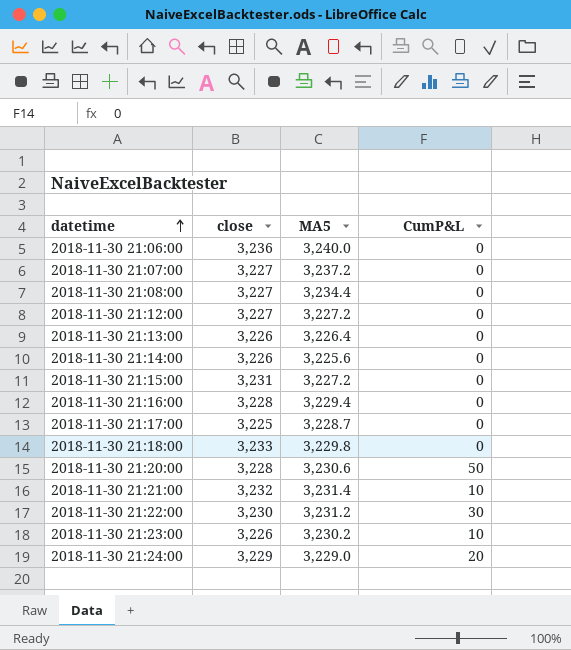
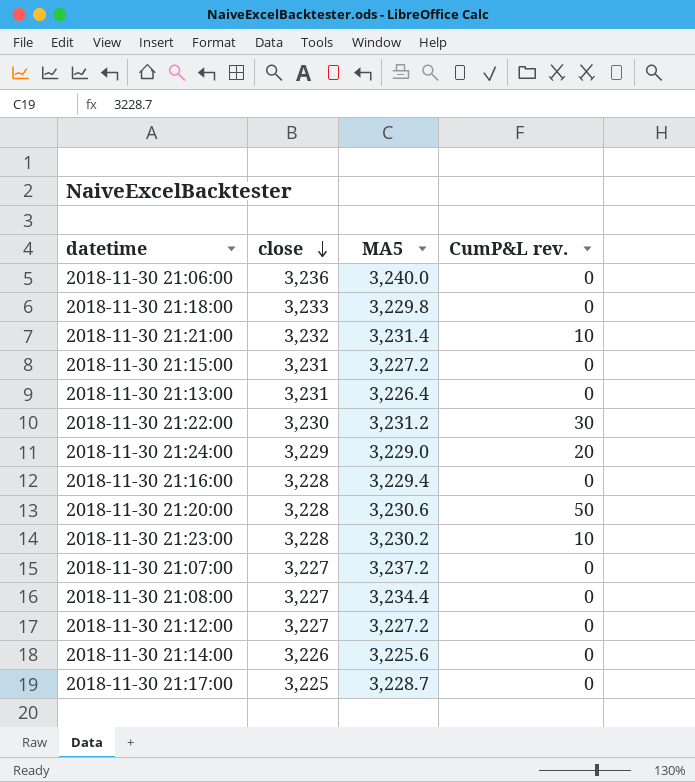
row order: datetime ascending -> close descending
column name: CumP&L -> CumP&L rev.
2018-11-30 21:13:00 | close: 3,226 -> 3,231
2018-11-30 21:23:00 | close: 3,226 -> 3,228

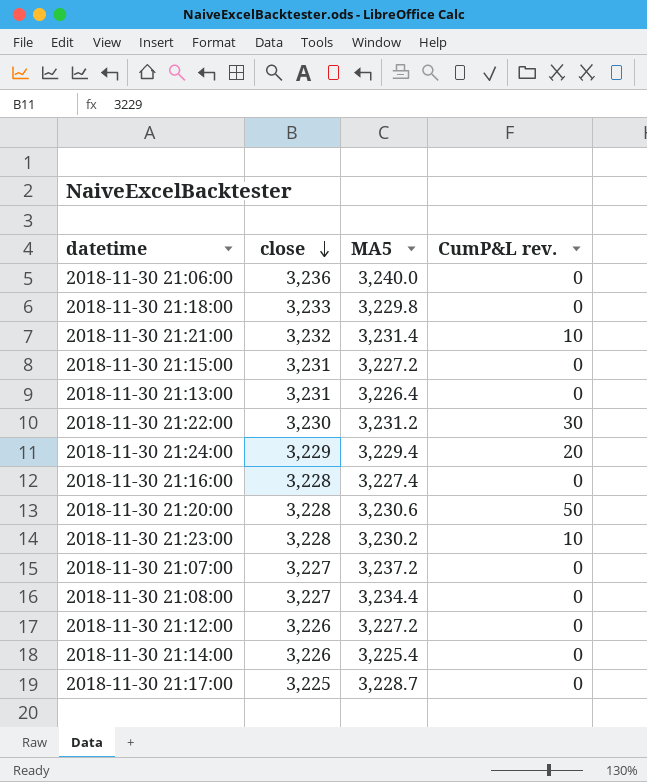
2018-11-30 21:24:00 | MA5: 3,229.0 -> 3,229.4
2018-11-30 21:16:00 | MA5: 3,229.4 -> 3,227.4
2018-11-30 21:12:00 | close: 3,227 -> 3,226
2018-11-30 21:14:00 | MA5: 3,225.6 -> 3,225.4

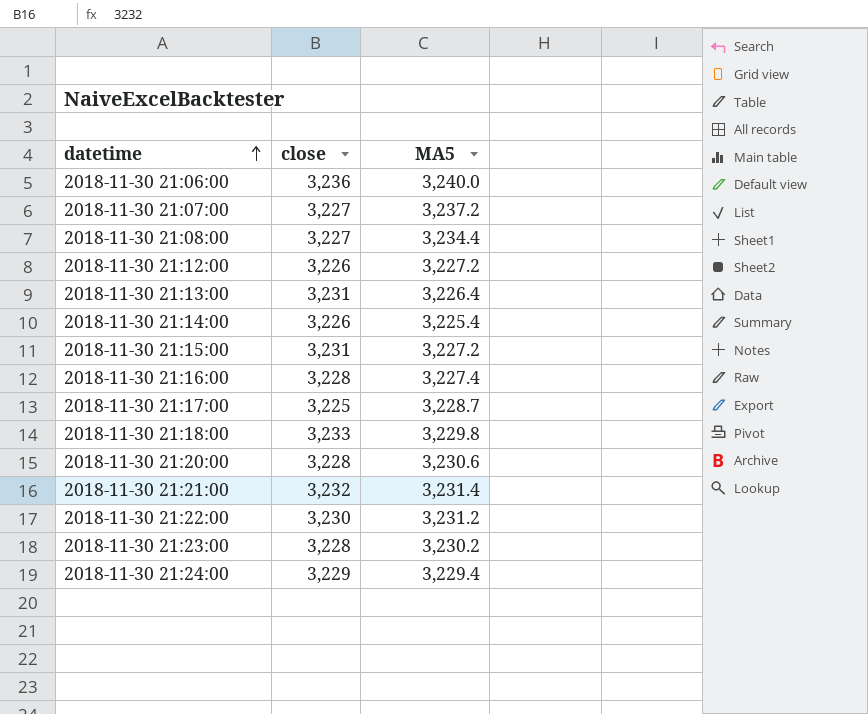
row order: close descending -> datetime ascending
column CumP&L rev. | position: 4 -> none

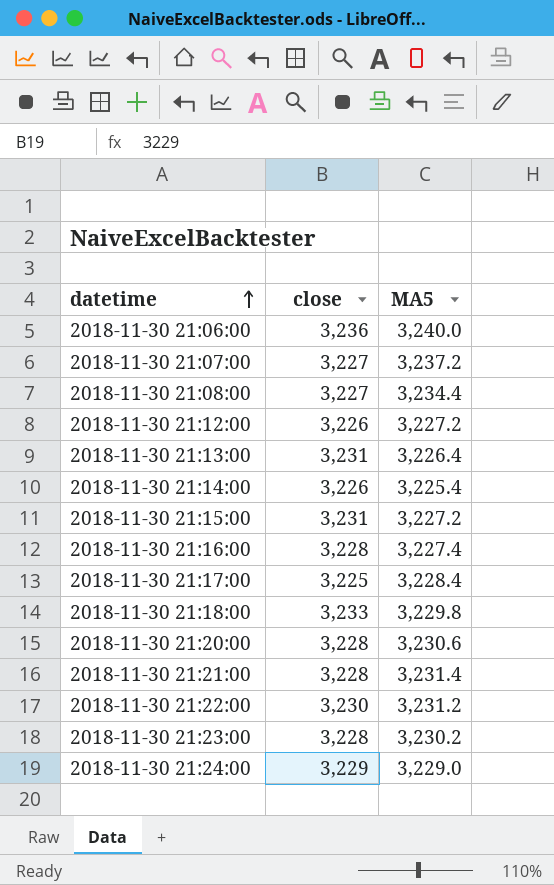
2018-11-30 21:17:00 | MA5: 3,228.7 -> 3,228.4
2018-11-30 21:21:00 | close: 3,232 -> 3,228
2018-11-30 21:24:00 | MA5: 3,229.4 -> 3,229.0

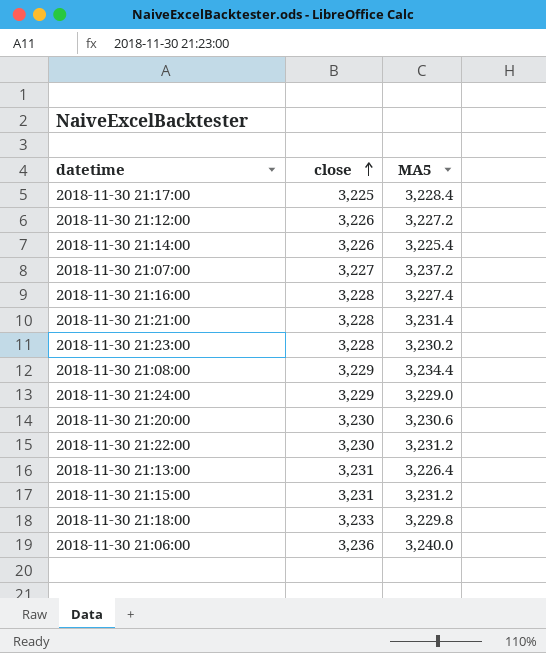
row order: datetime ascending -> close ascending
2018-11-30 21:08:00 | close: 3,227 -> 3,229
2018-11-30 21:20:00 | close: 3,228 -> 3,230
2018-11-30 21:15:00 | MA5: 3,227.2 -> 3,231.2

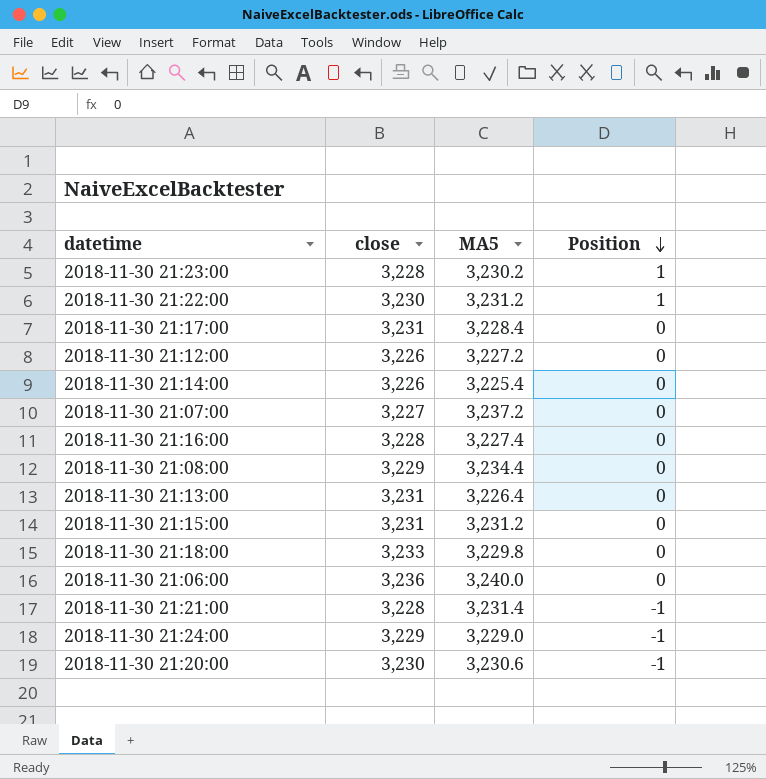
row order: close ascending -> Position descending
column Position | position: none -> 4
2018-11-30 21:17:00 | close: 3,225 -> 3,231

